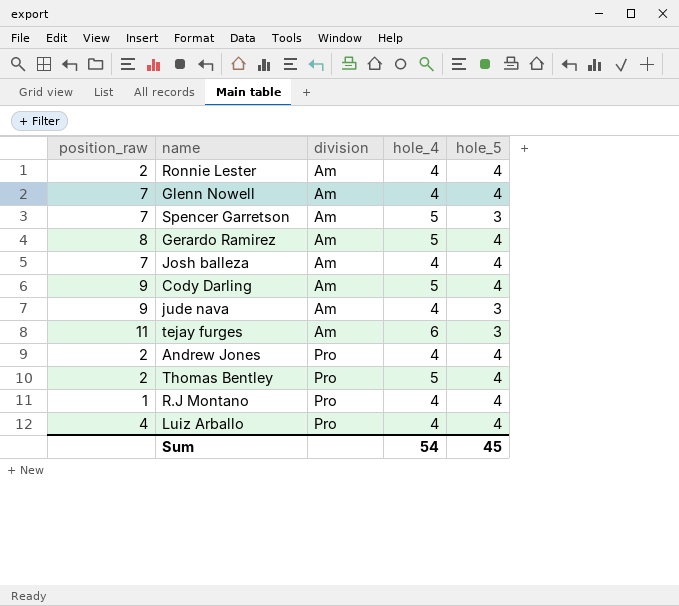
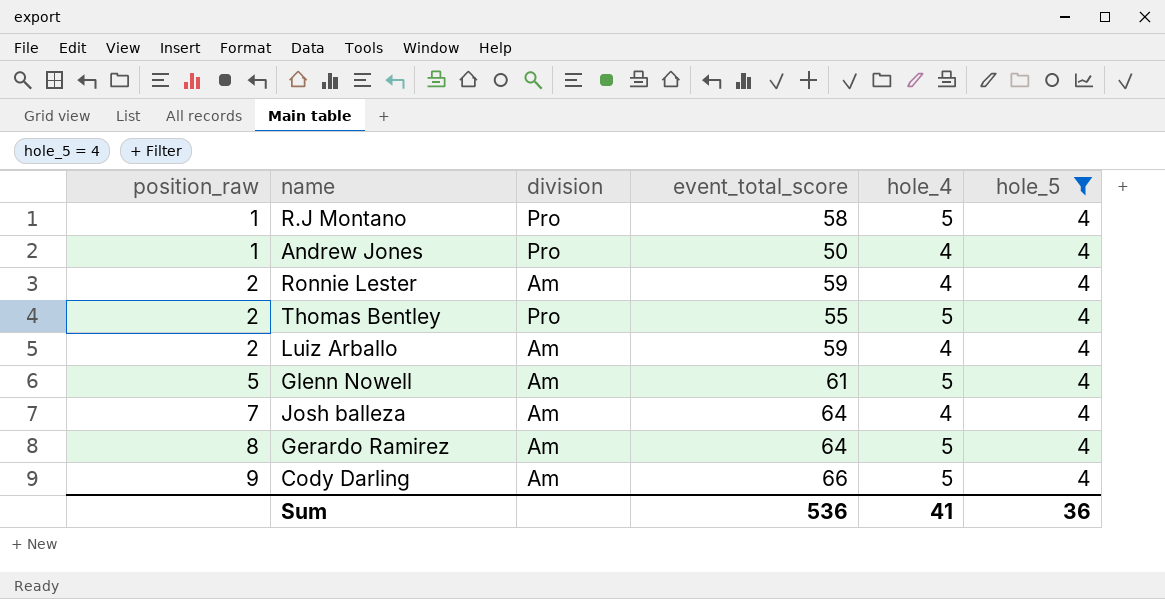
filter: none -> hole_5 = 4
row order: division ascending -> position_raw ascending
column event_total_score | position: none -> 4
R.J Montano | hole_4: 4 -> 5
Andrew Jones | position_raw: 2 -> 1
Luiz Arballo | position_raw: 4 -> 2
Luiz Arballo | division: Pro -> Am
Glenn Nowell | position_raw: 7 -> 5
Glenn Nowell | hole_4: 4 -> 5
Sum | hole_4: 54 -> 41
Sum | hole_5: 45 -> 36

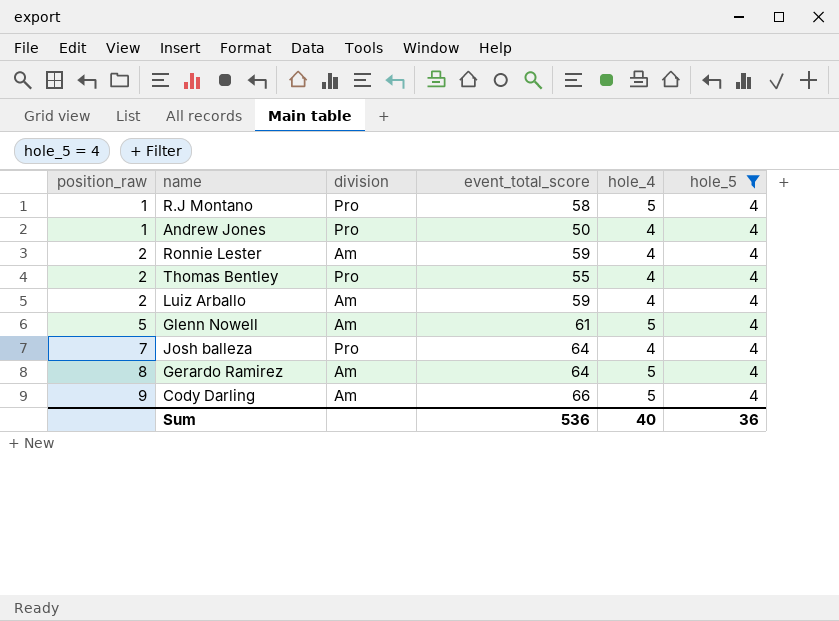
Thomas Bentley | hole_4: 5 -> 4
Josh balleza | division: Am -> Pro
Sum | hole_4: 41 -> 40

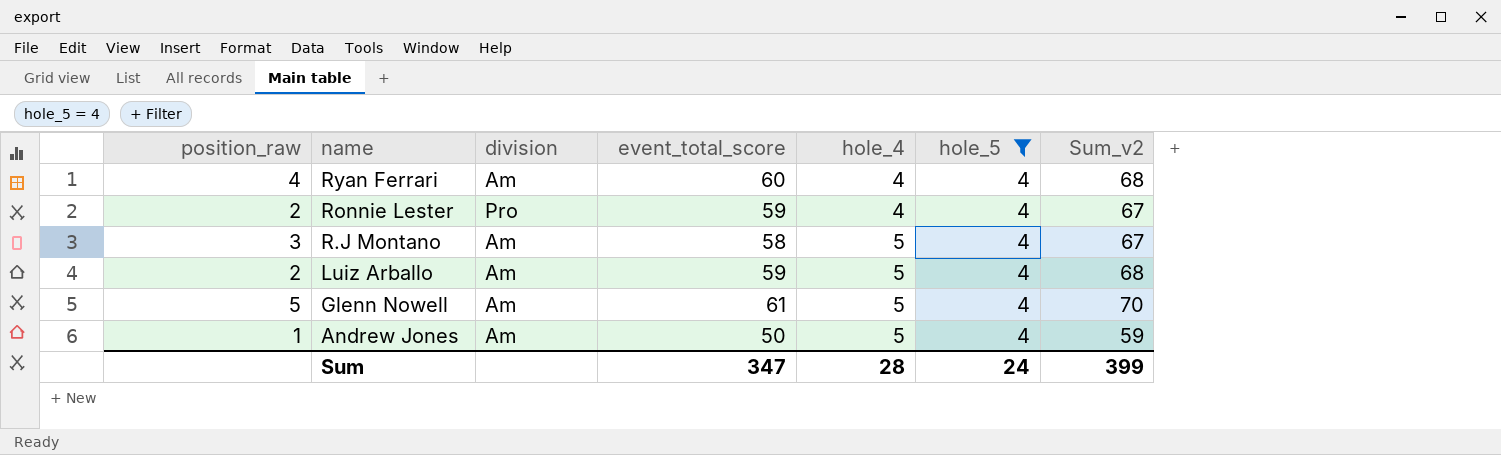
row order: position_raw ascending -> name descending
column Sum_v2 | formula: none -> [event_total_score] + [hole_4] + [hole_5]
row Thomas Bentley: 2 | Pro | 55 | 4 | 4 -> none
row Josh balleza: 7 | Pro | 64 | 4 | 4 -> none
row Gerardo Ramirez: 8 | Am | 64 | 5 | 4 -> none
row Cody Darling: 9 | Am | 66 | 5 | 4 -> none
row Ryan Ferrari: none -> 4 | Am | 60 | 4 | 4 | 68
Ronnie Lester | division: Am -> Pro
R.J Montano | position_raw: 1 -> 3
R.J Montano | division: Pro -> Am
Luiz Arballo | hole_4: 4 -> 5
Andrew Jones | division: Pro -> Am
Andrew Jones | hole_4: 4 -> 5
Sum | event_total_score: 536 -> 347
Sum | hole_4: 40 -> 28
Sum | hole_5: 36 -> 24

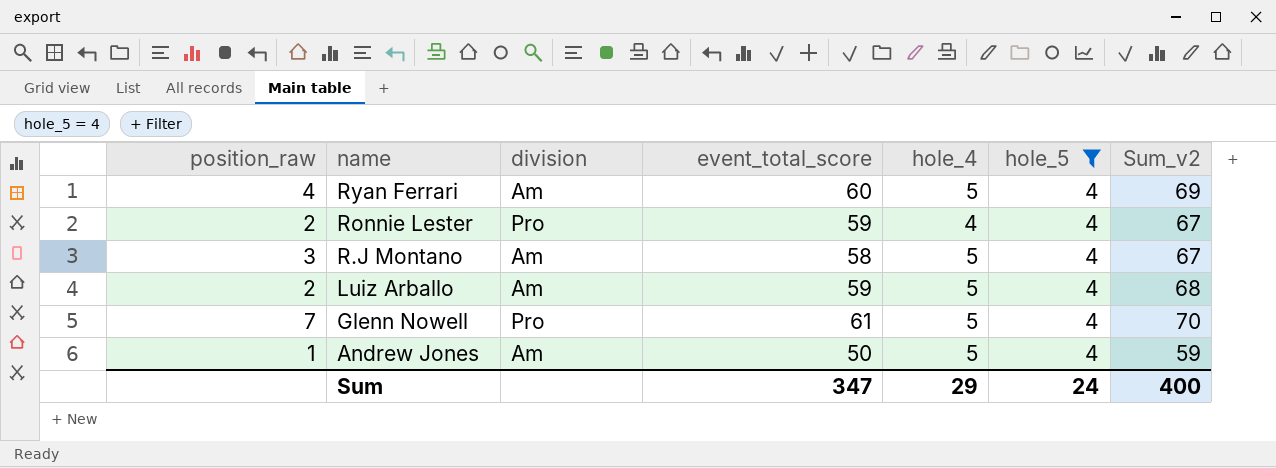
Ryan Ferrari | hole_4: 4 -> 5
Ryan Ferrari | Sum_v2: 68 -> 69
Glenn Nowell | position_raw: 5 -> 7
Glenn Nowell | division: Am -> Pro
Sum | hole_4: 28 -> 29
Sum | Sum_v2: 399 -> 400

